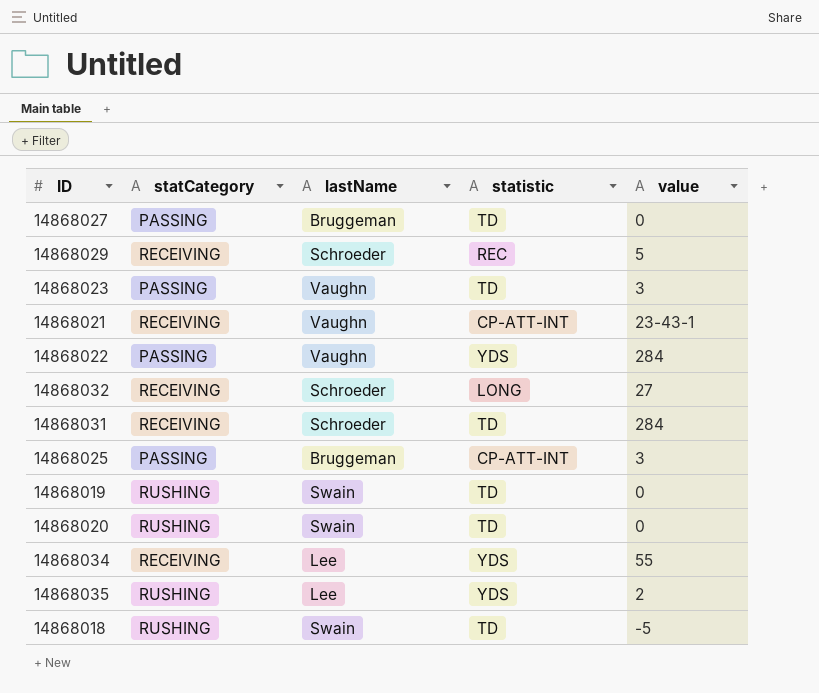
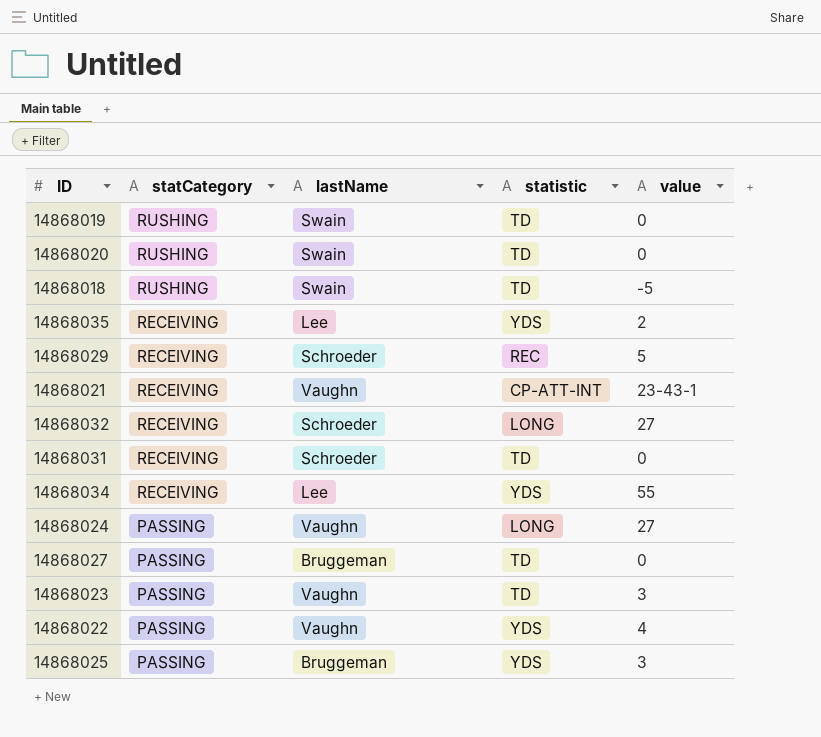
row order: none -> statCategory descending
14868035 | statCategory: RUSHING -> RECEIVING
14868031 | value: 284 -> 0
row 14868024: none -> PASSING | Vaughn | LONG | 27
14868022 | value: 284 -> 4
14868025 | statistic: CP-ATT-INT -> YDS

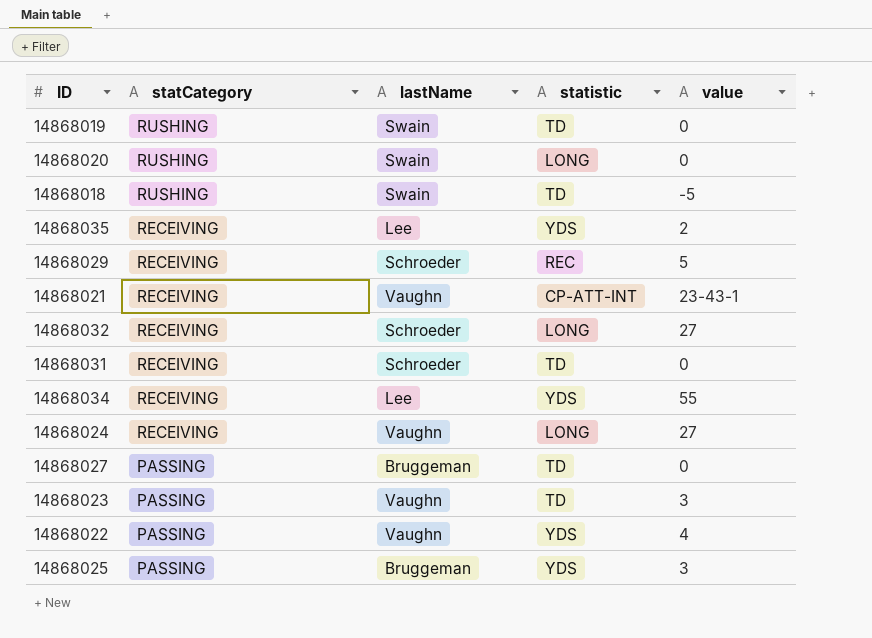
14868020 | statistic: TD -> LONG
14868024 | statCategory: PASSING -> RECEIVING

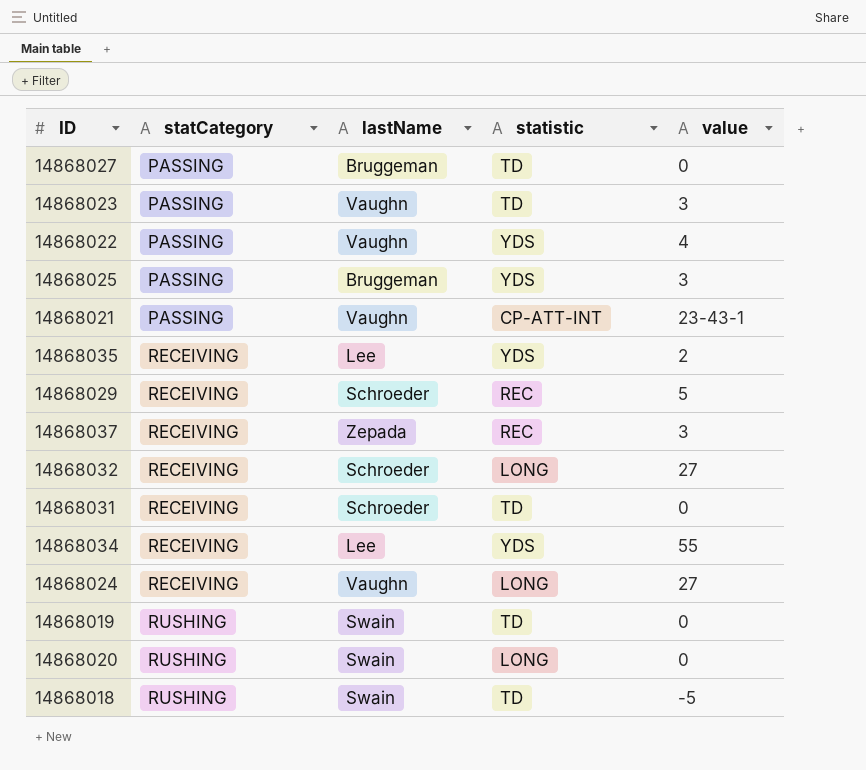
row order: statCategory descending -> statCategory ascending
14868021 | statCategory: RECEIVING -> PASSING
row 14868037: none -> RECEIVING | Zepada | REC | 3

